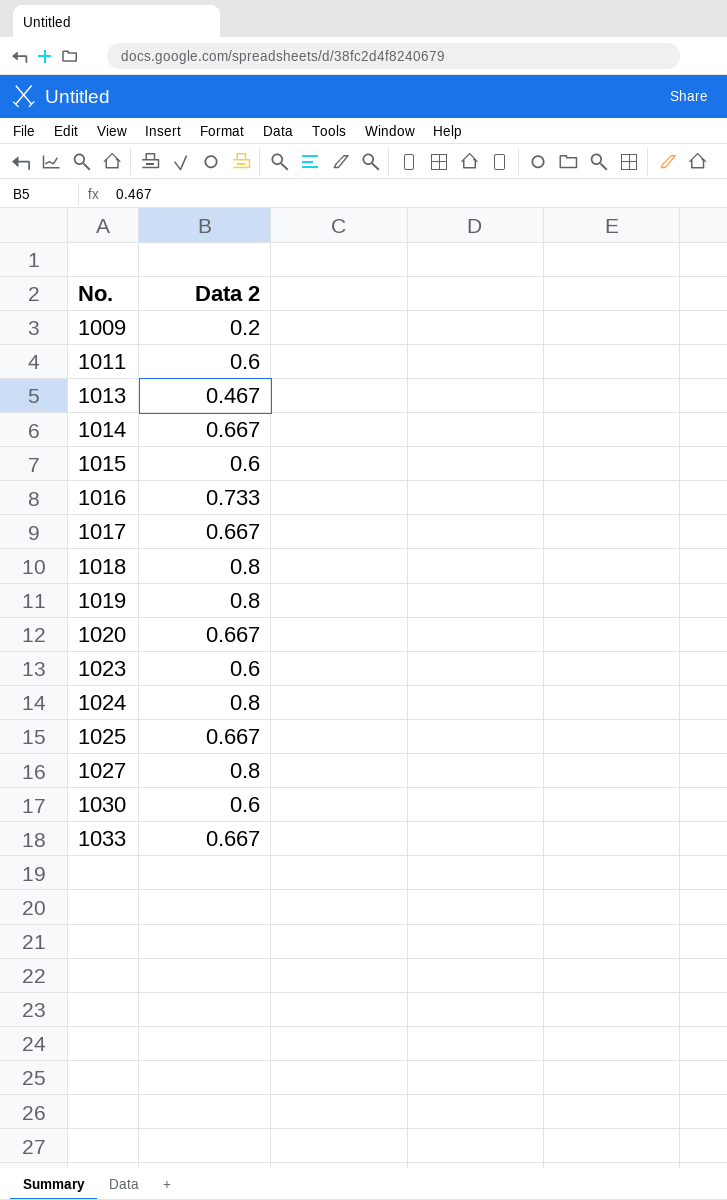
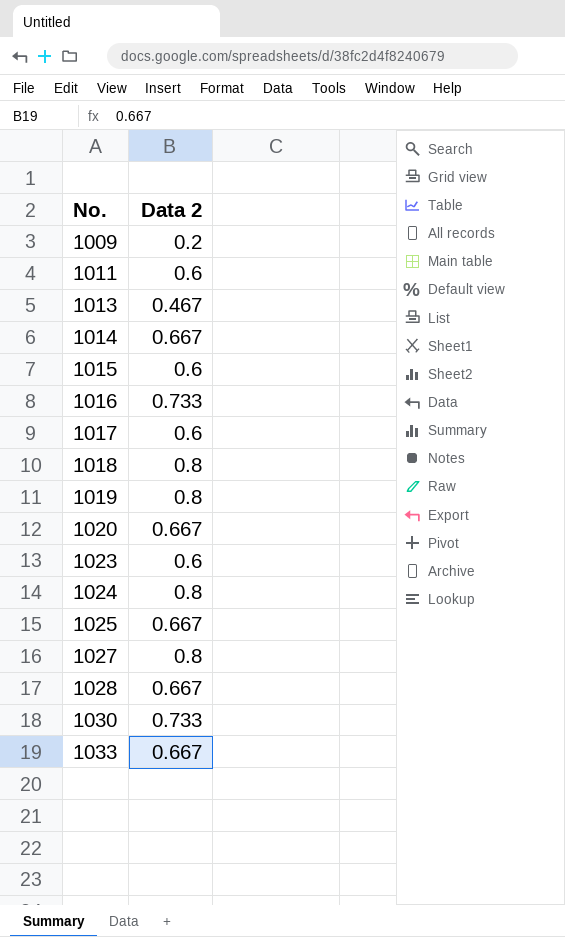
1017 | Data 2: 0.667 -> 0.6
row 1028: none -> 0.667
1030 | Data 2: 0.6 -> 0.733

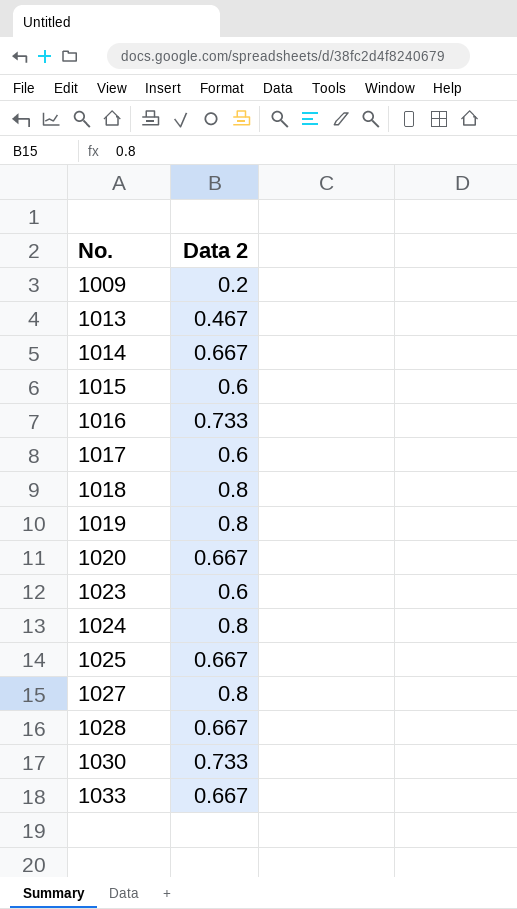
row 1011: 0.6 -> none

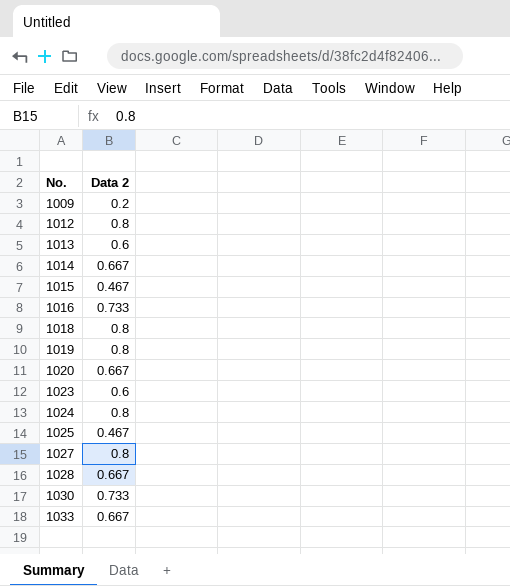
row 1017: 0.6 -> none
row 1012: none -> 0.8
1013 | Data 2: 0.467 -> 0.6
1015 | Data 2: 0.6 -> 0.467
1025 | Data 2: 0.667 -> 0.467

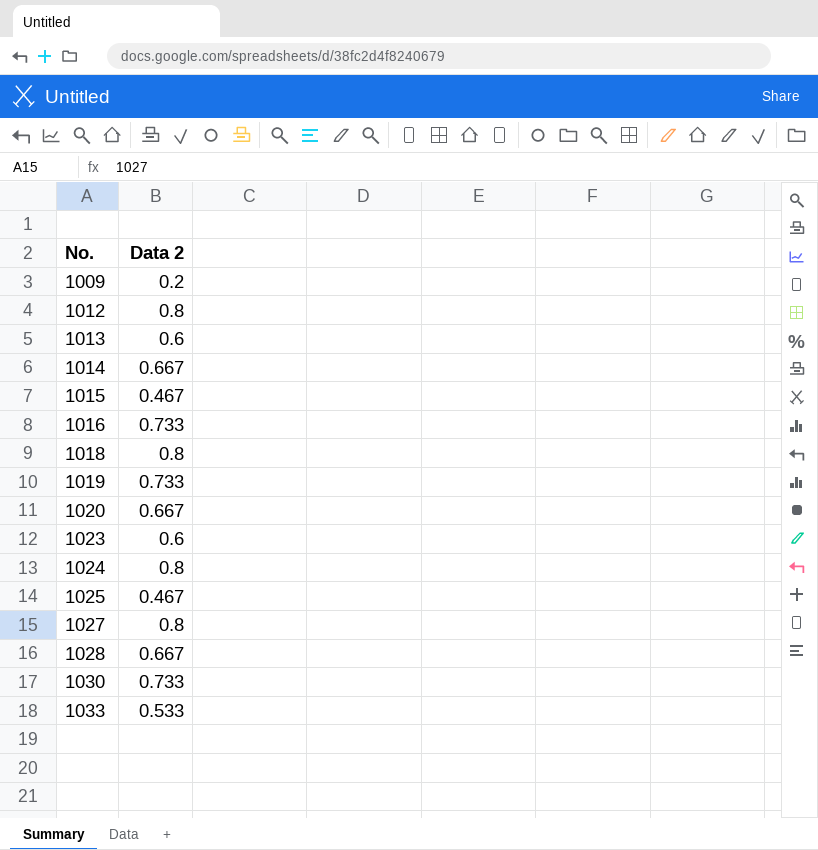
1019 | Data 2: 0.8 -> 0.733
1033 | Data 2: 0.667 -> 0.533

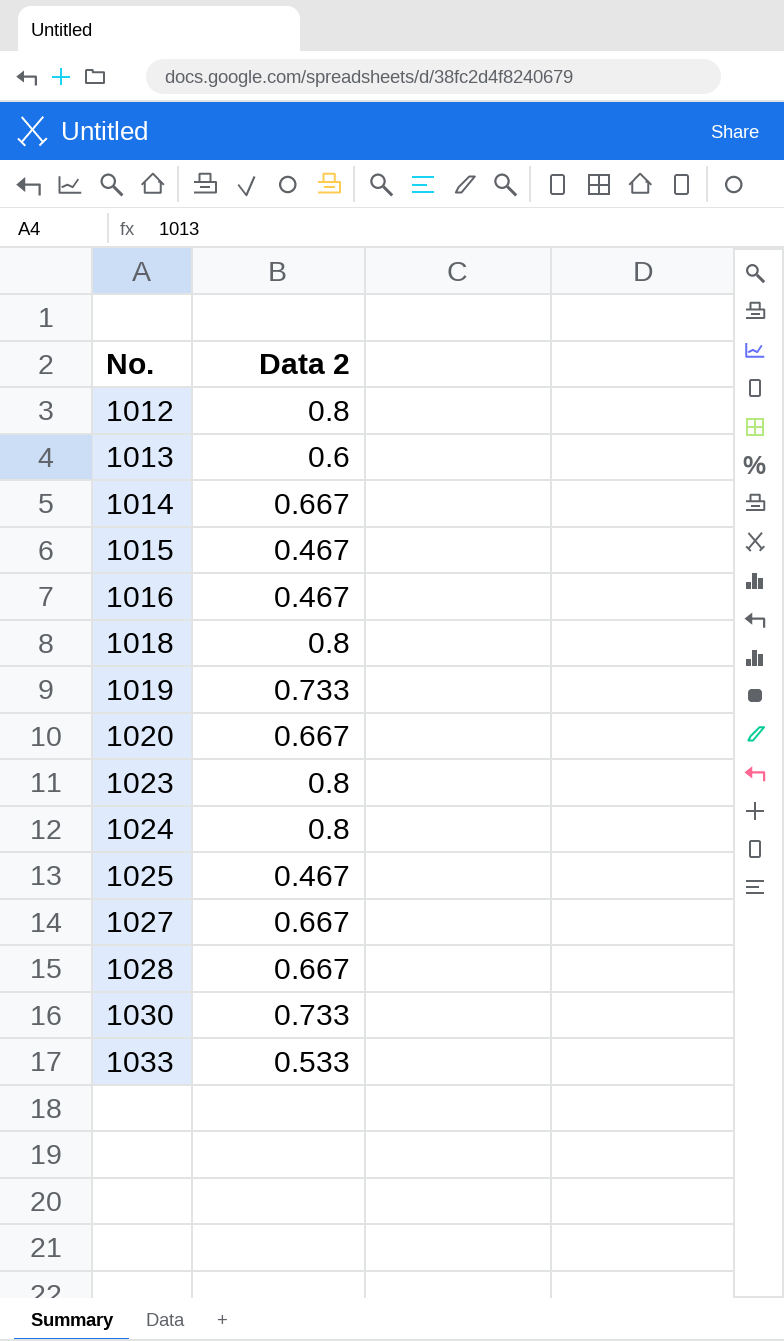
row 1009: 0.2 -> none
1016 | Data 2: 0.733 -> 0.467
1023 | Data 2: 0.6 -> 0.8
1027 | Data 2: 0.8 -> 0.667

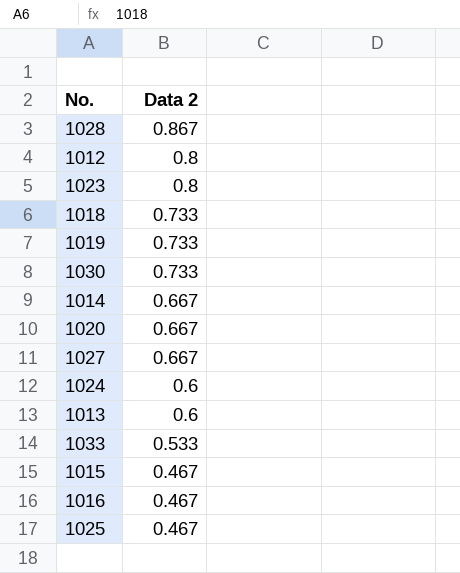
row order: No. ascending -> Data 2 descending
1028 | Data 2: 0.667 -> 0.867
1018 | Data 2: 0.8 -> 0.733
1024 | Data 2: 0.8 -> 0.6

